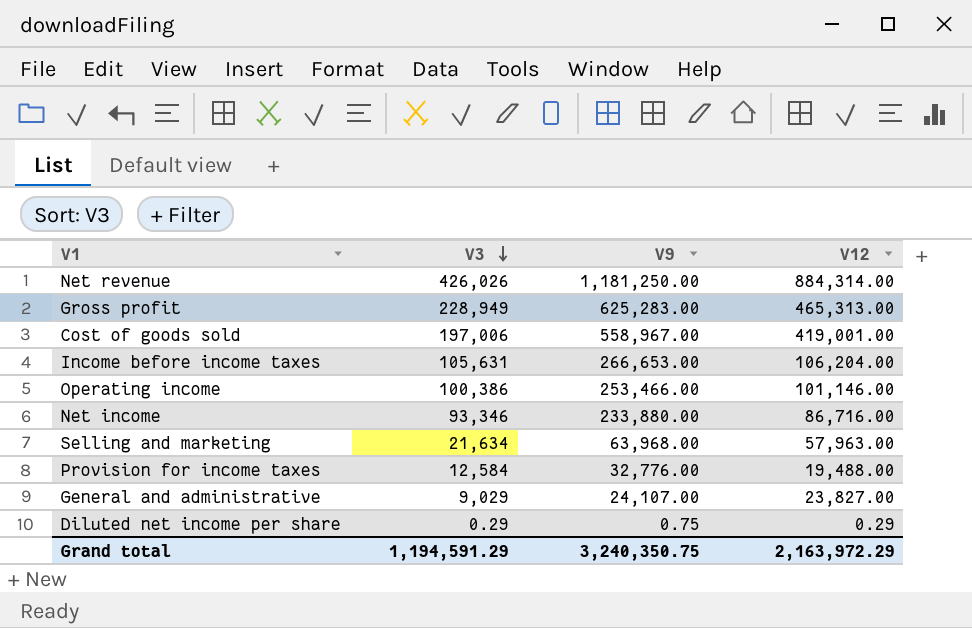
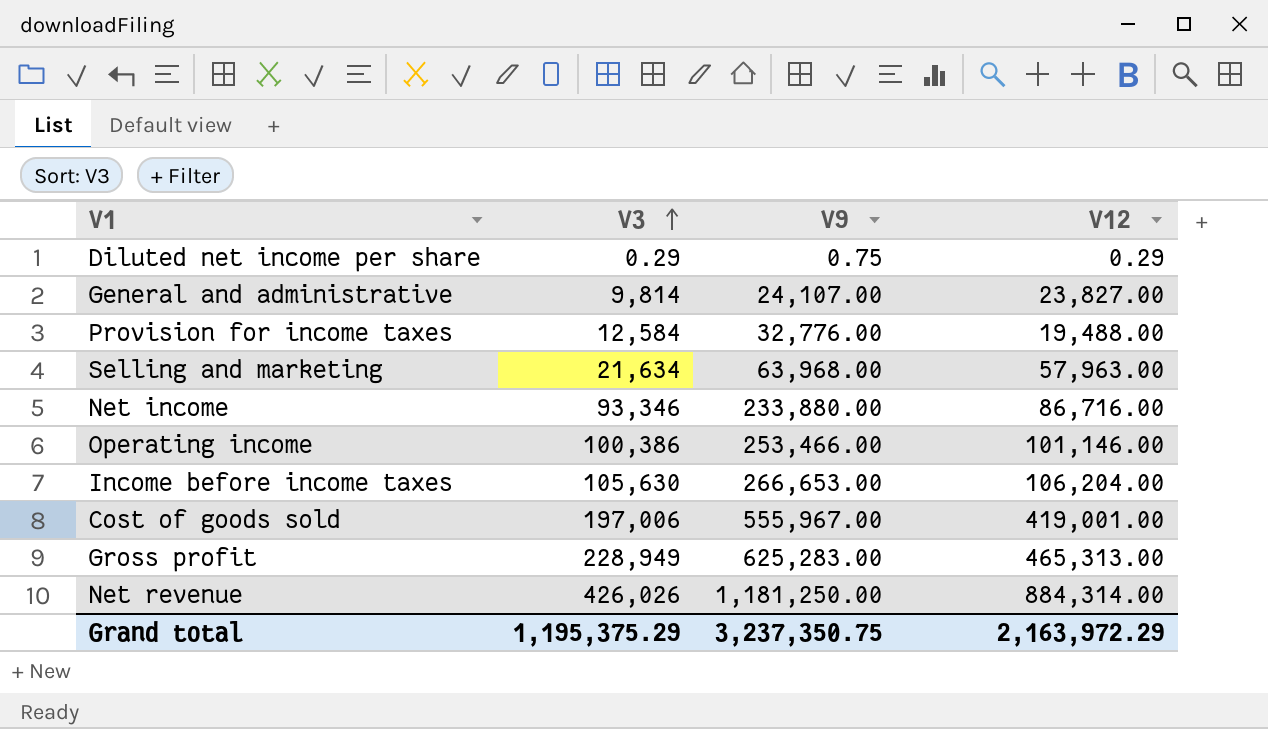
row order: V3 descending -> V3 ascending
General and administrative | V3: 9,029 -> 9,814
Income before income taxes | V3: 105,631 -> 105,630
Cost of goods sold | V9: 558,967.00 -> 555,967.00
Grand total | V3: 1,194,591.29 -> 1,195,375.29
Grand total | V9: 3,240,350.75 -> 3,237,350.75

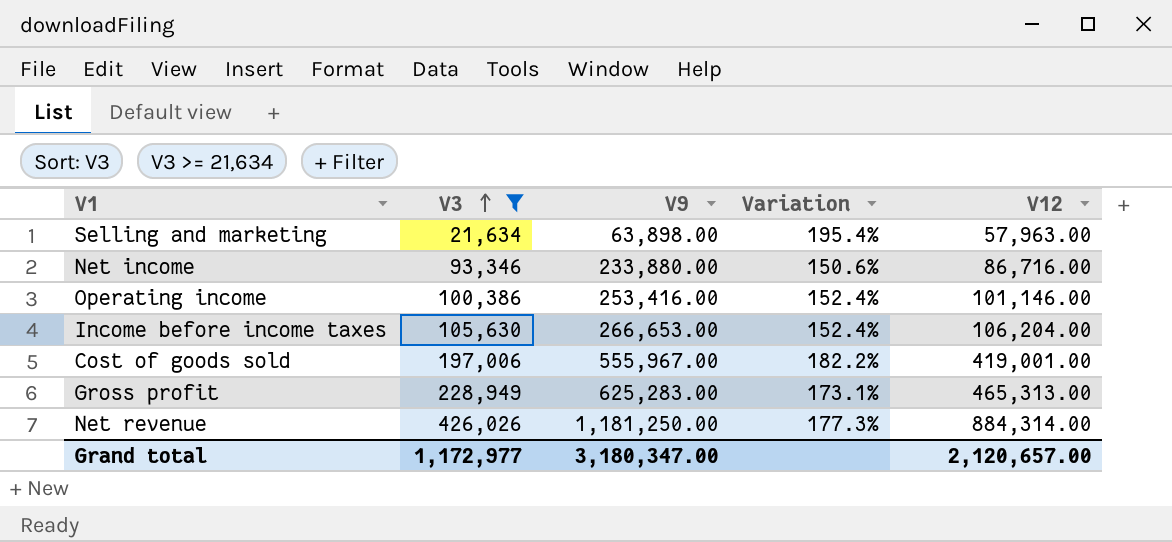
filter: none -> V3 >= 21,634
column Variation | formula: none -> ([V9] - [V3]) / [V3]
Selling and marketing | V9: 63,968.00 -> 63,898.00
Operating income | V9: 253,466.00 -> 253,416.00
Grand total | V3: 1,195,375.29 -> 1,172,977
Grand total | V9: 3,237,350.75 -> 3,180,347.00
Grand total | V12: 2,163,972.29 -> 2,120,657.00

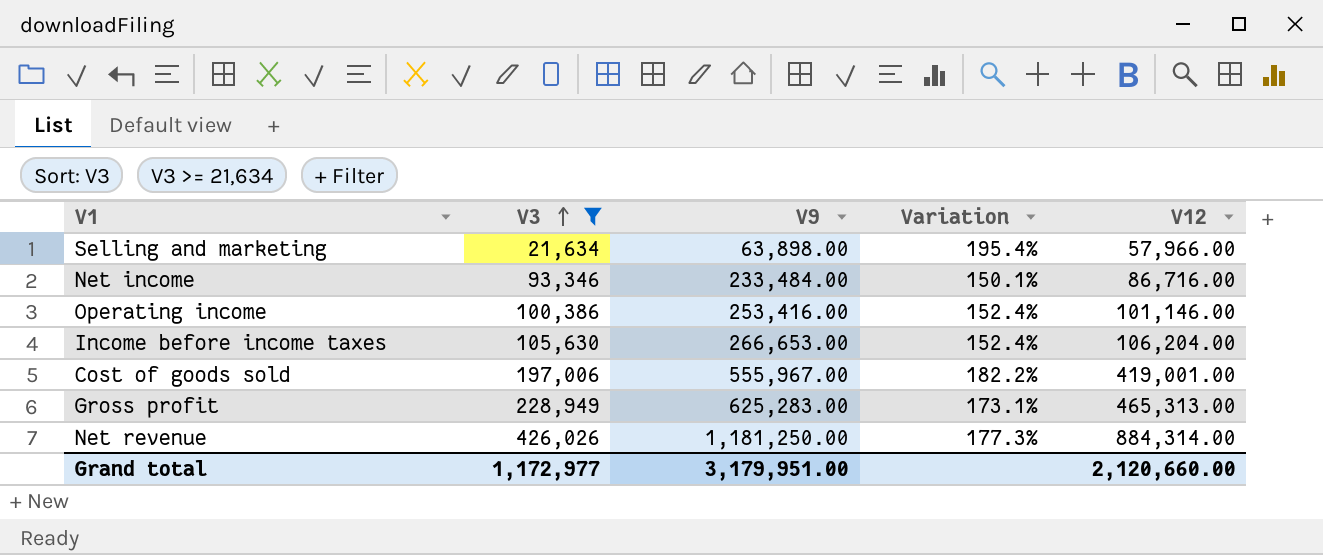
Selling and marketing | V12: 57,963.00 -> 57,966.00
Net income | V9: 233,880.00 -> 233,484.00
Net income | Variation: 150.6% -> 150.1%
Grand total | V9: 3,180,347.00 -> 3,179,951.00
Grand total | V12: 2,120,657.00 -> 2,120,660.00

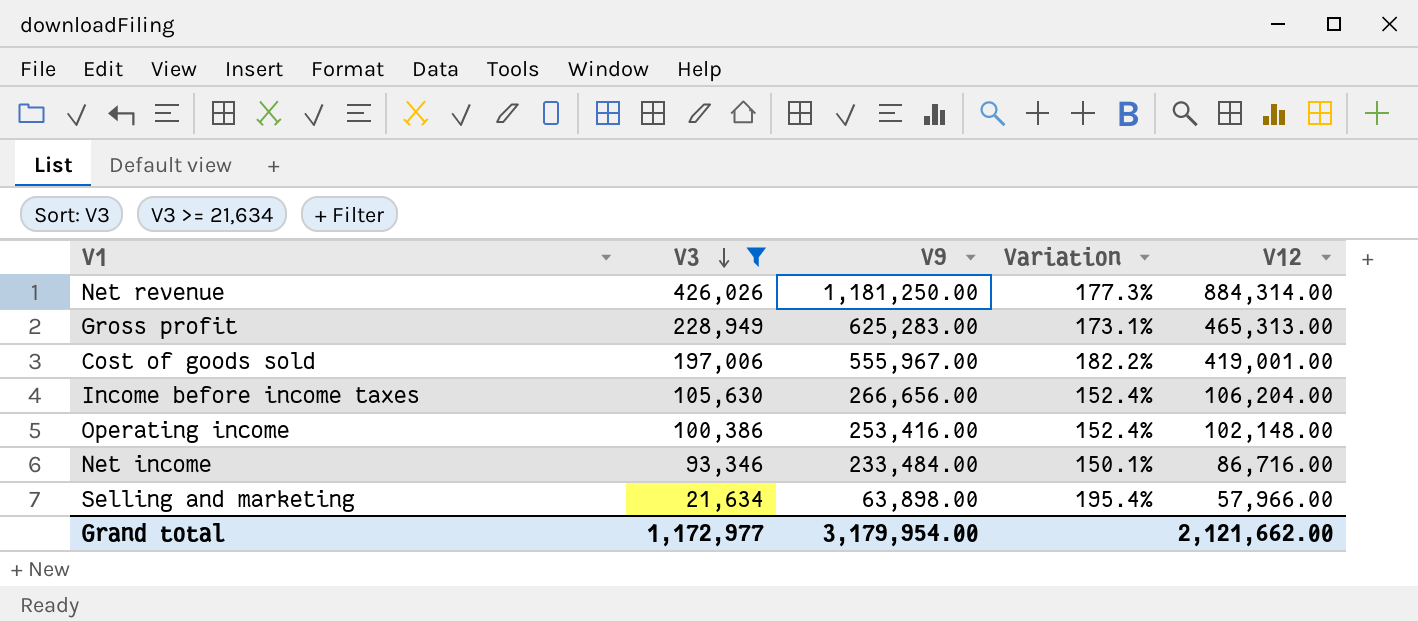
row order: V3 ascending -> V3 descending
Income before income taxes | V9: 266,653.00 -> 266,656.00
Operating income | V12: 101,146.00 -> 102,148.00
Grand total | V9: 3,179,951.00 -> 3,179,954.00
Grand total | V12: 2,120,660.00 -> 2,121,662.00

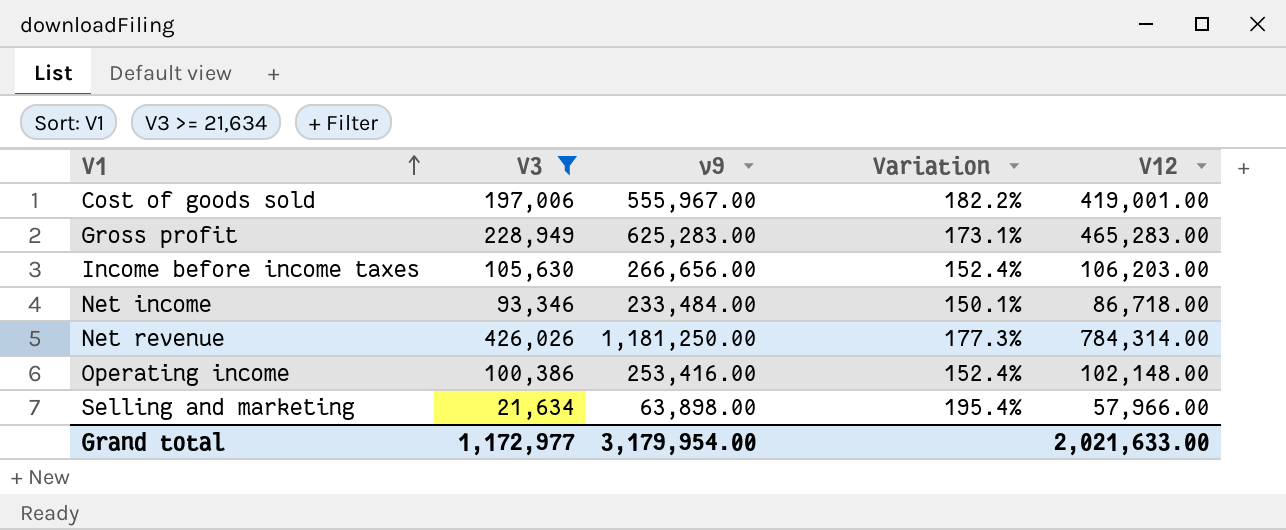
row order: V3 descending -> V1 ascending
column name: V9 -> v9
Gross profit | V12: 465,313.00 -> 465,283.00
Income before income taxes | V12: 106,204.00 -> 106,203.00
Net income | V12: 86,716.00 -> 86,718.00
Net revenue | V12: 884,314.00 -> 784,314.00
Grand total | V12: 2,121,662.00 -> 2,021,633.00

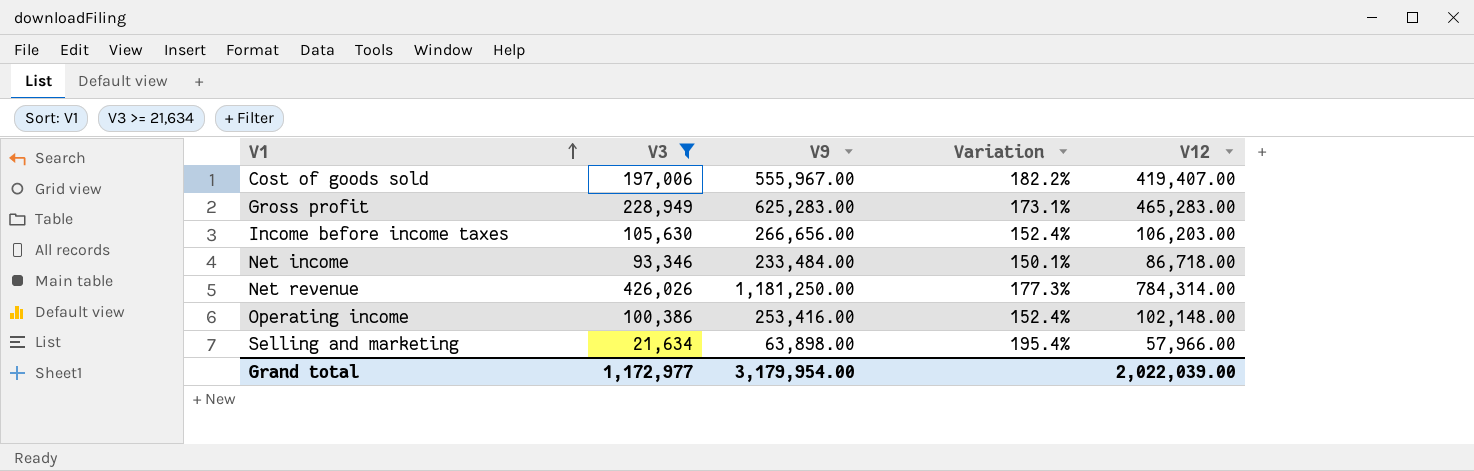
column name: v9 -> V9
Cost of goods sold | V12: 419,001.00 -> 419,407.00
Grand total | V12: 2,021,633.00 -> 2,022,039.00

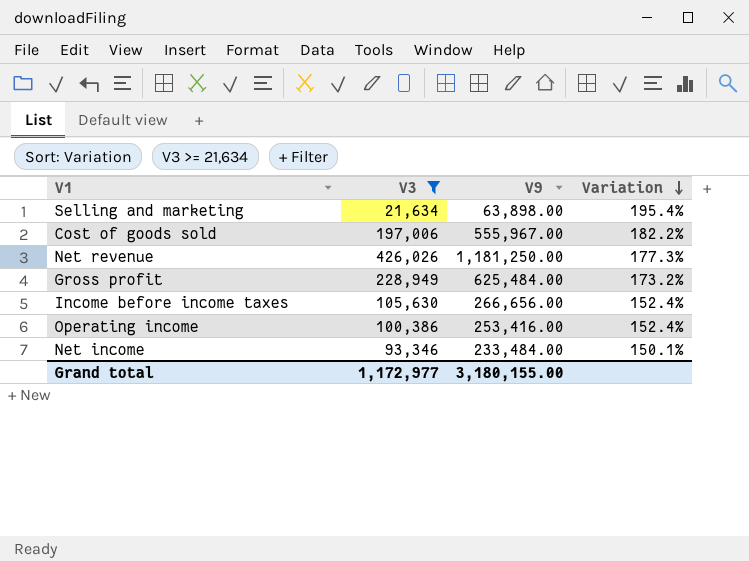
row order: V1 ascending -> Variation descending
column V12 | position: 5 -> none
Gross profit | V9: 625,283.00 -> 625,484.00
Gross profit | Variation: 173.1% -> 173.2%
Grand total | V9: 3,179,954.00 -> 3,180,155.00

